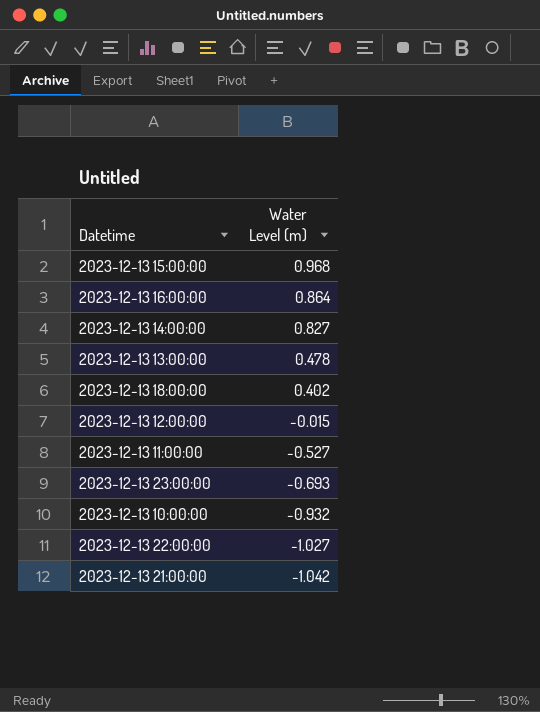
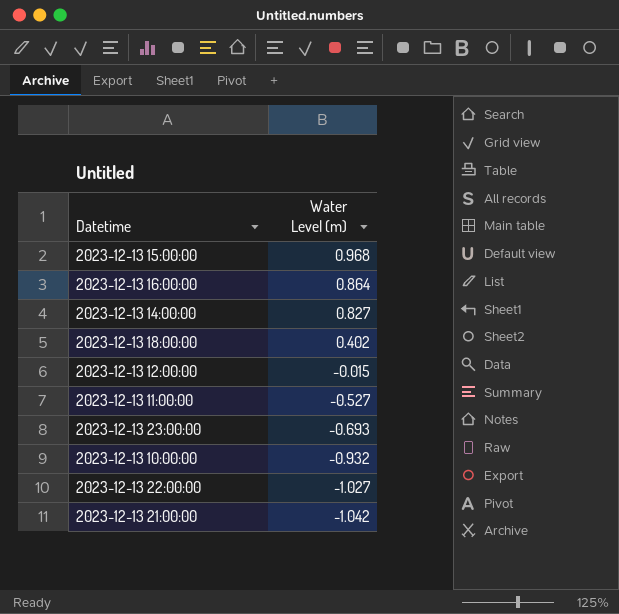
row 2023-12-13 13:00:00: 0.478 -> none

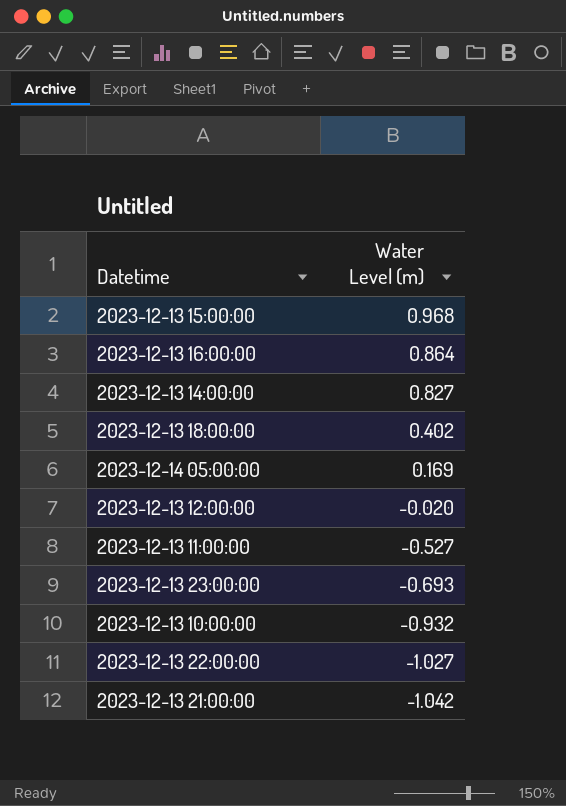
row 2023-12-14 05:00:00: none -> 0.169
2023-12-13 12:00:00 | Water Level (m): -0.015 -> -0.020

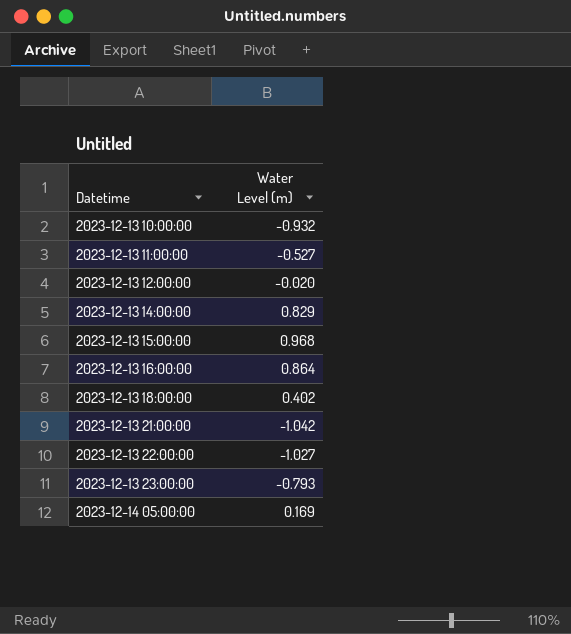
row order: Water Level (m) descending -> Datetime ascending
2023-12-13 14:00:00 | Water Level (m): 0.827 -> 0.829
2023-12-13 23:00:00 | Water Level (m): -0.693 -> -0.793

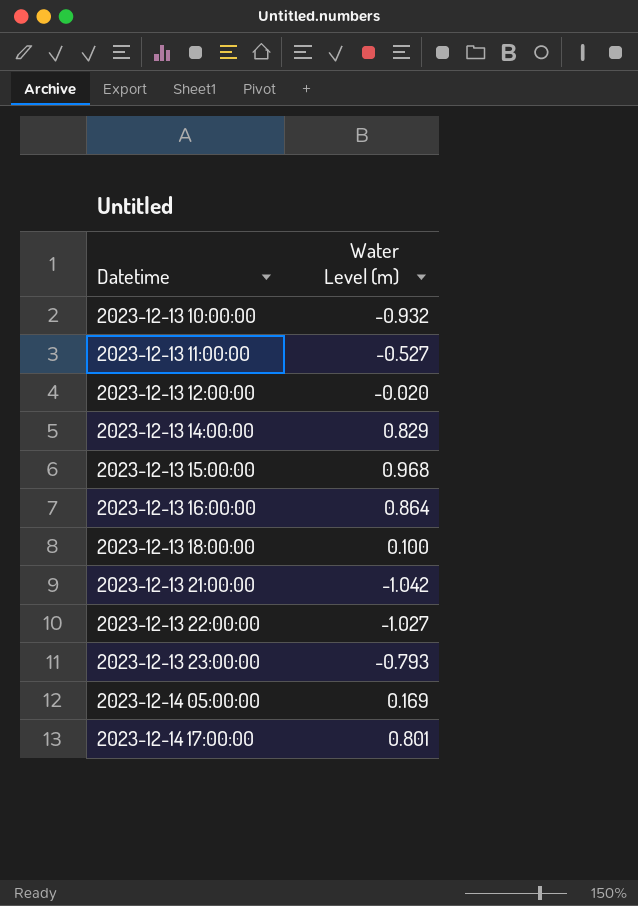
2023-12-13 18:00:00 | Water Level (m): 0.402 -> 0.100
row 2023-12-14 17:00:00: none -> 0.801

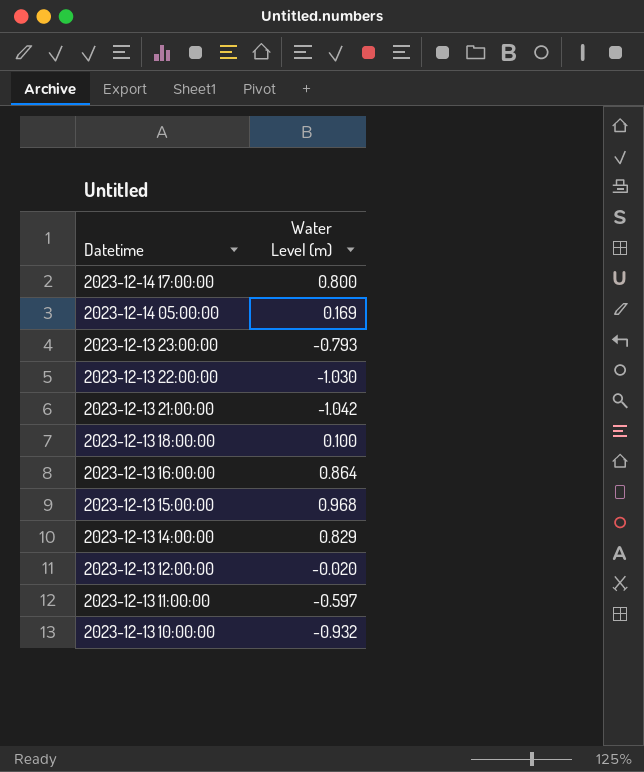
row order: Datetime ascending -> Datetime descending
2023-12-14 17:00:00 | Water Level (m): 0.801 -> 0.800
2023-12-13 22:00:00 | Water Level (m): -1.027 -> -1.030
2023-12-13 11:00:00 | Water Level (m): -0.527 -> -0.597

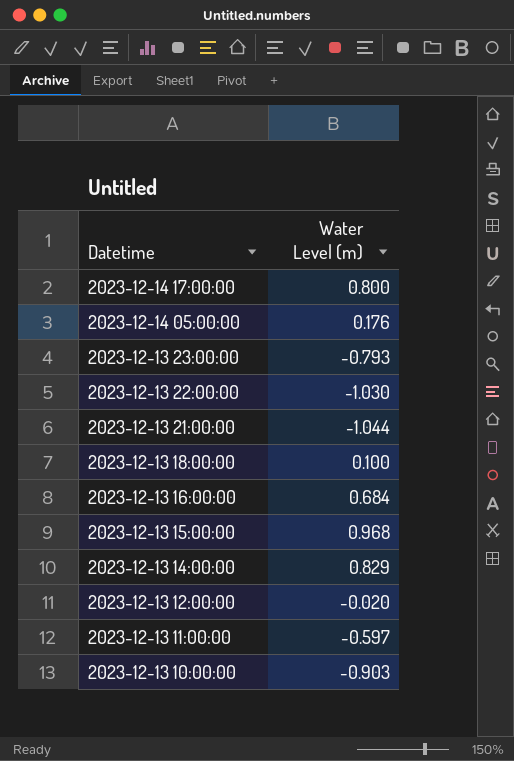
2023-12-14 05:00:00 | Water Level (m): 0.169 -> 0.176
2023-12-13 21:00:00 | Water Level (m): -1.042 -> -1.044
2023-12-13 16:00:00 | Water Level (m): 0.864 -> 0.684
2023-12-13 10:00:00 | Water Level (m): -0.932 -> -0.903

